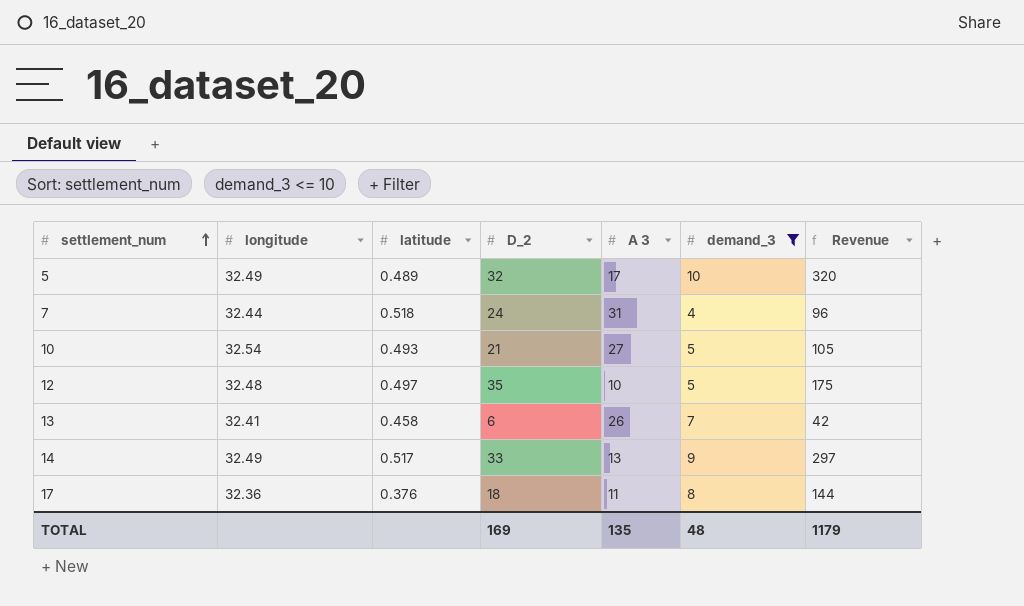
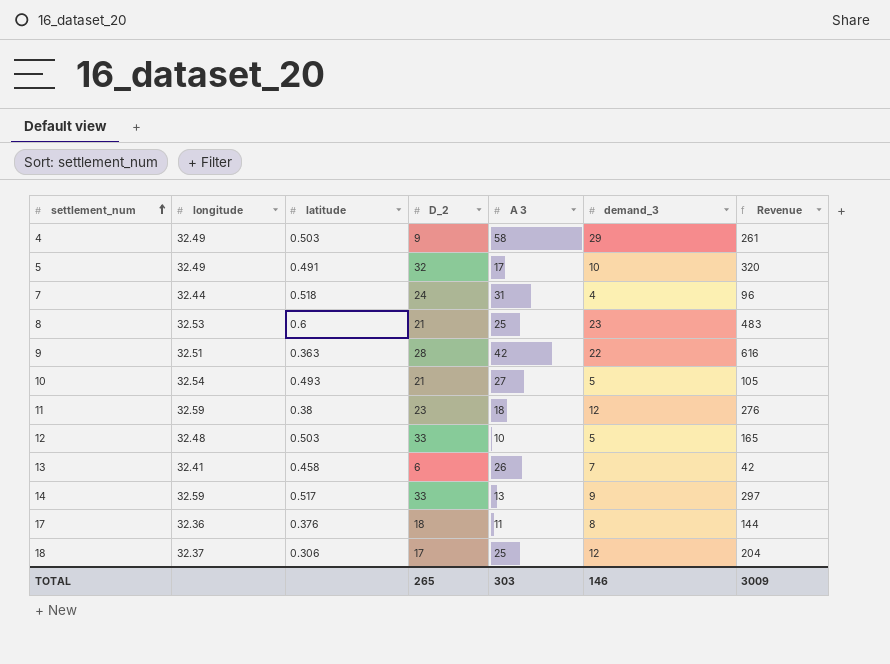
filter: demand_3 <= 10 -> none
5 | latitude: 0.489 -> 0.491
12 | latitude: 0.497 -> 0.503
12 | D_2: 35 -> 33
12 | Revenue: 175 -> 165
14 | longitude: 32.49 -> 32.59
TOTAL | D_2: 169 -> 265
TOTAL | A 3: 135 -> 303
TOTAL | demand_3: 48 -> 146
TOTAL | Revenue: 1179 -> 3009

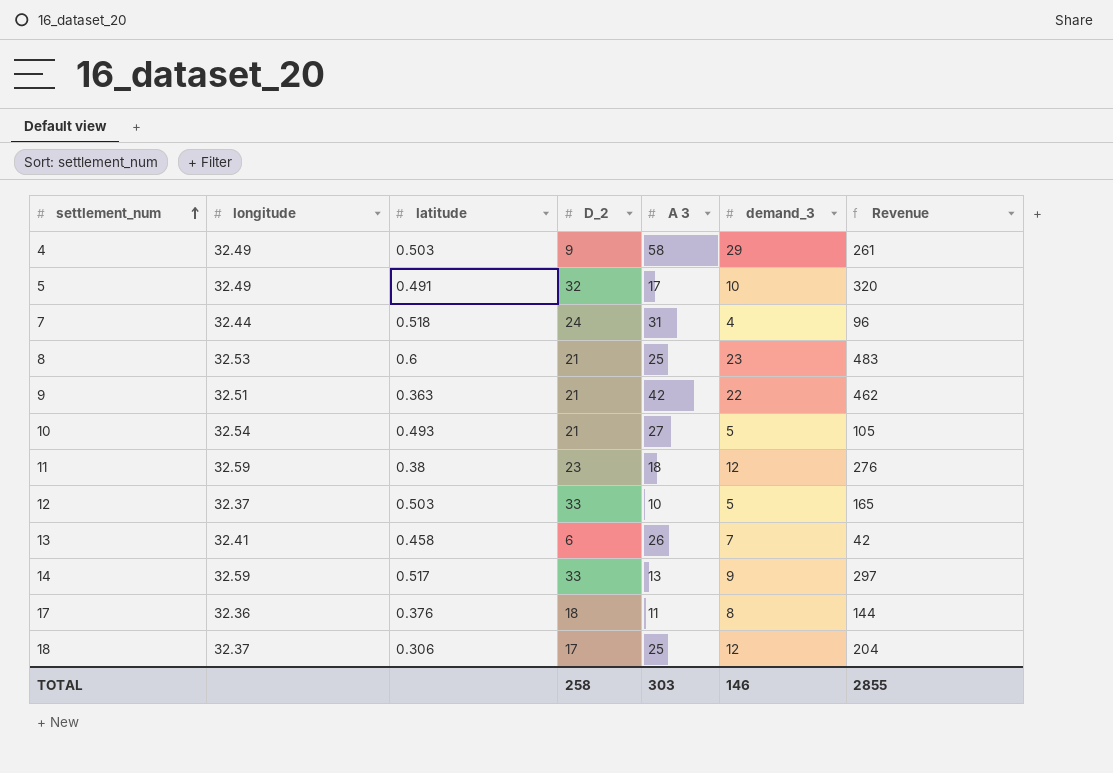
9 | D_2: 28 -> 21
9 | Revenue: 616 -> 462
12 | longitude: 32.48 -> 32.37
TOTAL | D_2: 265 -> 258
TOTAL | Revenue: 3009 -> 2855

